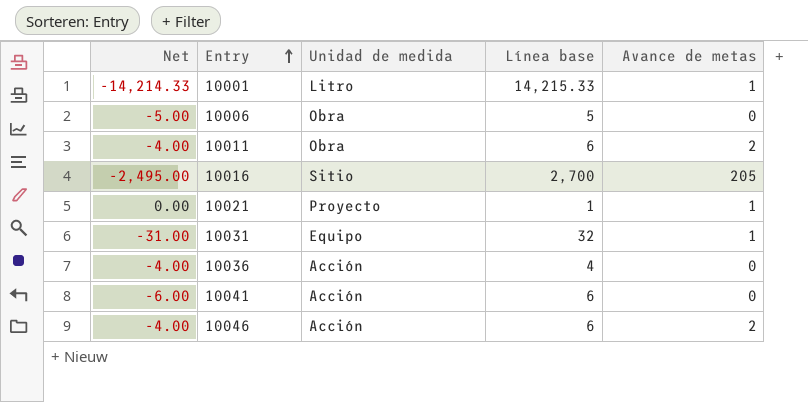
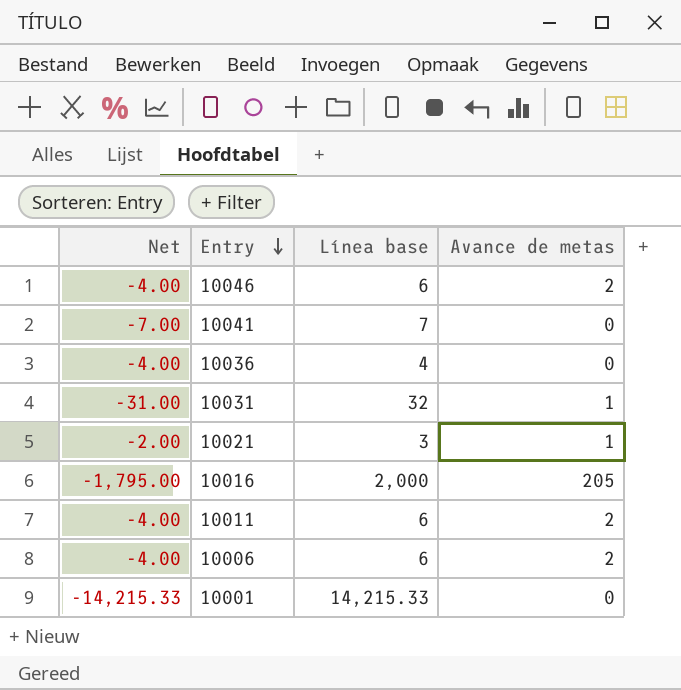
row order: Entry ascending -> Entry descending
column Unidad de medida | position: 3 -> none
10041 | Net: -6.00 -> -7.00
10041 | Línea base: 6 -> 7
10021 | Net: 0.00 -> -2.00
10021 | Línea base: 1 -> 3
10016 | Net: -2,495.00 -> -1,795.00
10016 | Línea base: 2,700 -> 2,000
10006 | Net: -5.00 -> -4.00
10006 | Línea base: 5 -> 6
10006 | Avance de metas: 0 -> 2
10001 | Net: -14,214.33 -> -14,215.33
10001 | Avance de metas: 1 -> 0

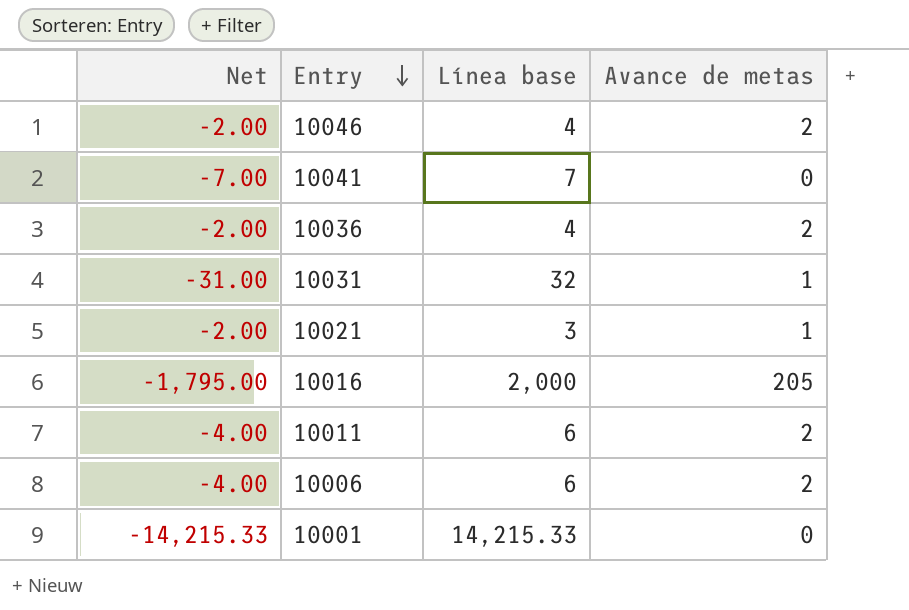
10046 | Net: -4.00 -> -2.00
10046 | Línea base: 6 -> 4
10036 | Net: -4.00 -> -2.00
10036 | Avance de metas: 0 -> 2

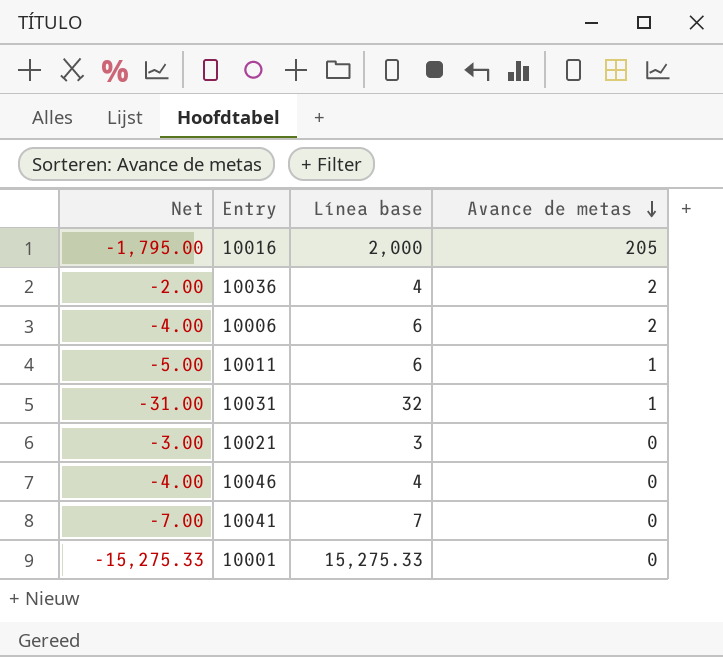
row order: Entry descending -> Avance de metas descending
10011 | Net: -4.00 -> -5.00
10011 | Avance de metas: 2 -> 1
10021 | Net: -2.00 -> -3.00
10021 | Avance de metas: 1 -> 0
10046 | Net: -2.00 -> -4.00
10046 | Avance de metas: 2 -> 0
10001 | Net: -14,215.33 -> -15,275.33
10001 | Línea base: 14,215.33 -> 15,275.33

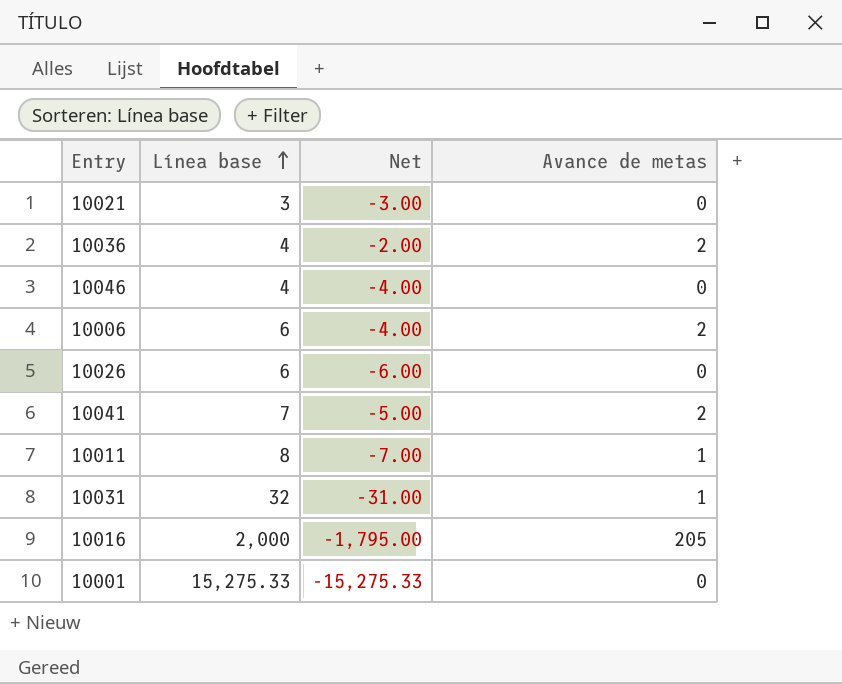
row order: Avance de metas descending -> Línea base ascending
column Net | position: 1 -> 3
row 10026: none -> 6 | -6.00 | 0
10041 | Net: -7.00 -> -5.00
10041 | Avance de metas: 0 -> 2
10011 | Línea base: 6 -> 8
10011 | Net: -5.00 -> -7.00

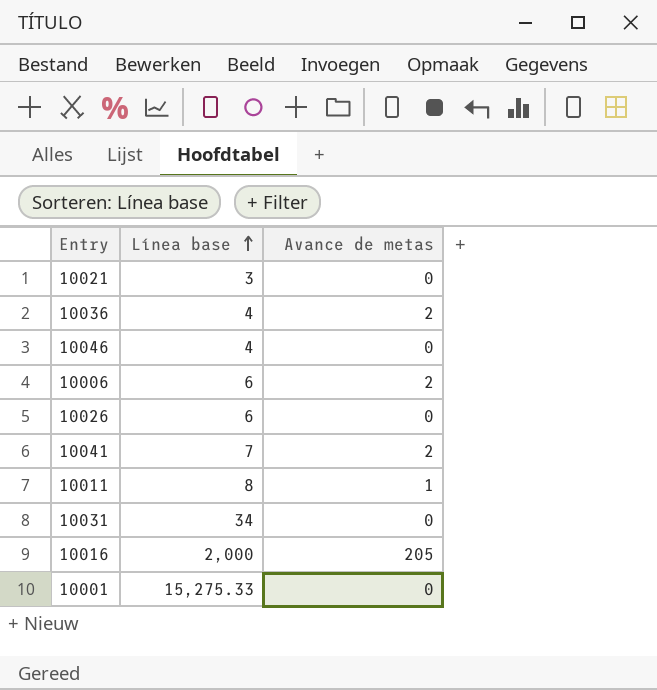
column Net | formula: [Avance de metas] - [Línea base] -> none
10031 | Línea base: 32 -> 34
10031 | Avance de metas: 1 -> 0

